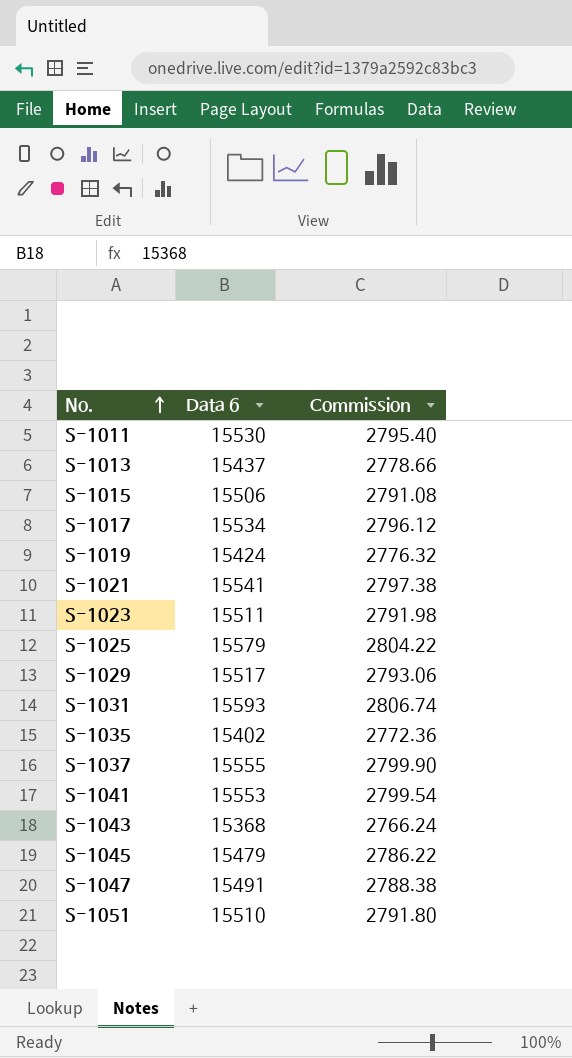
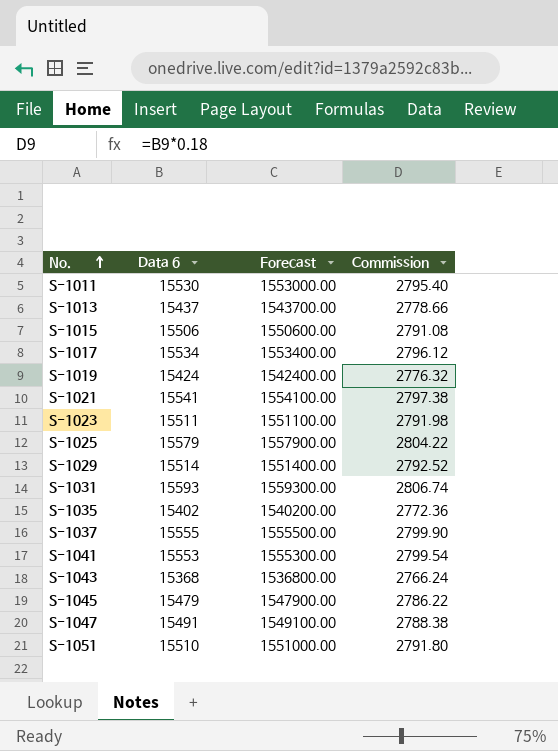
column Forecast | formula: none -> [Data 6] * 100
S-1029 | Data 6: 15517 -> 15514
S-1029 | Commission: 2793.06 -> 2792.52

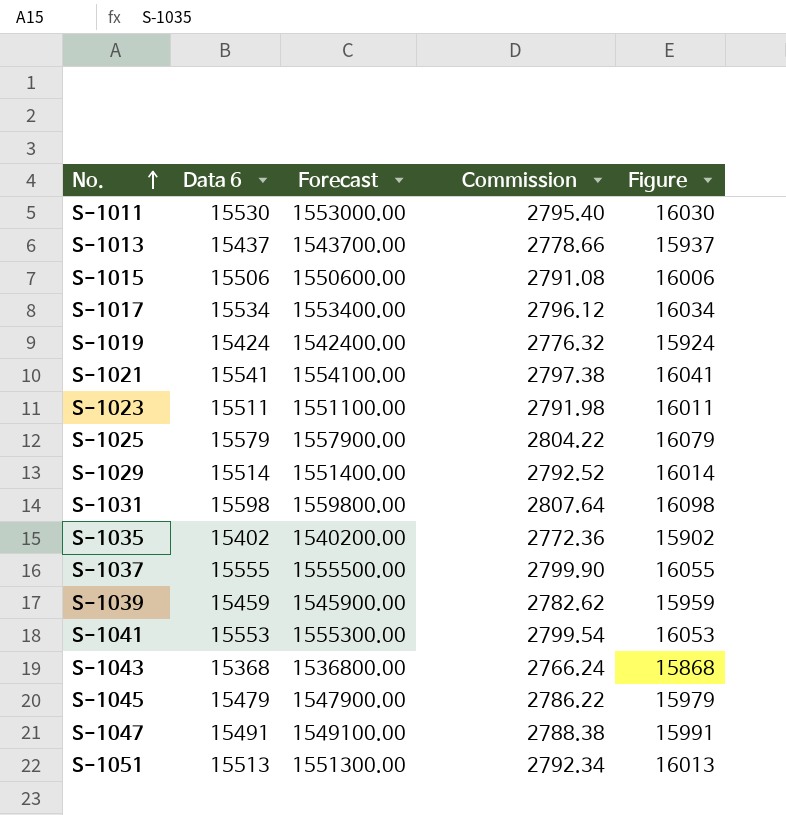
column Figure | formula: none -> [Data 6] + 500
S-1031 | Data 6: 15593 -> 15598
S-1031 | Forecast: 1559300.00 -> 1559800.00
S-1031 | Commission: 2806.74 -> 2807.64
row S-1039: none -> 15459 | 1545900.00 | 2782.62 | 15959
S-1051 | Data 6: 15510 -> 15513
S-1051 | Forecast: 1551000.00 -> 1551300.00
S-1051 | Commission: 2791.80 -> 2792.34

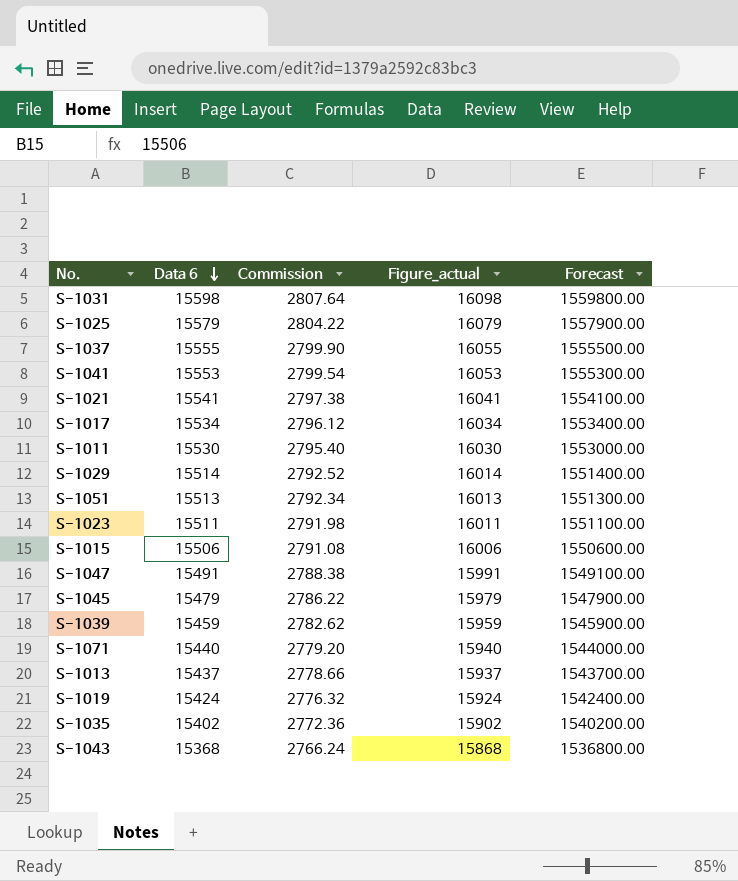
row order: No. ascending -> Data 6 descending
column name: Figure -> Figure_actual
column Forecast | position: 3 -> 5
row S-1071: none -> 15440 | 2779.20 | 15940 | 1544000.00

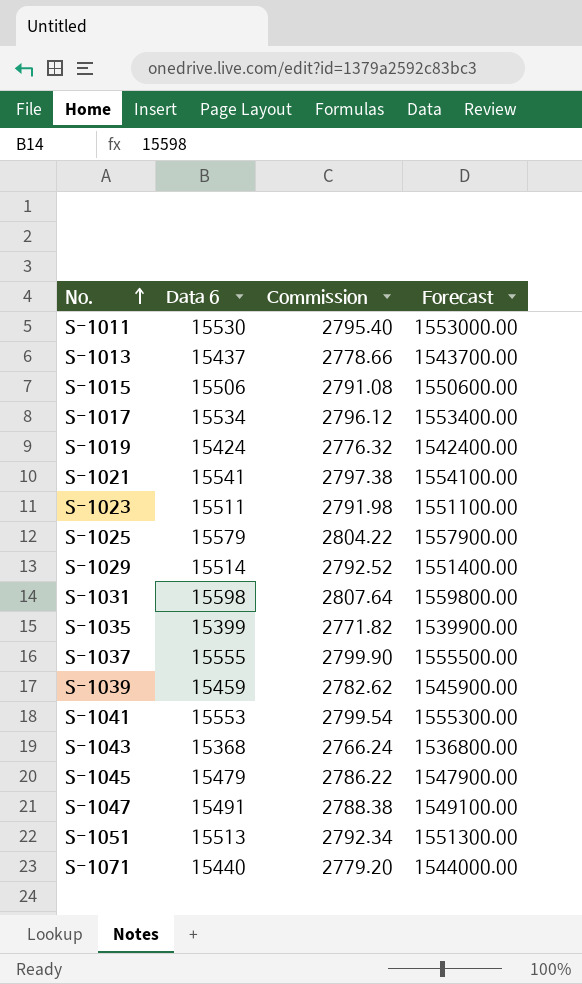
row order: Data 6 descending -> No. ascending
column Figure_actual | formula: [Data 6] + 500 -> none
S-1035 | Data 6: 15402 -> 15399
S-1035 | Commission: 2772.36 -> 2771.82
S-1035 | Forecast: 1540200.00 -> 1539900.00

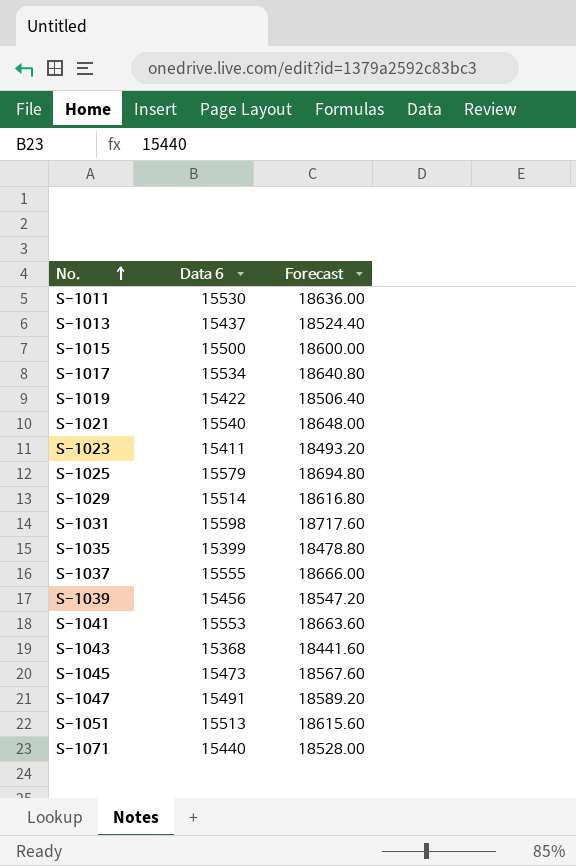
column Commission | formula: [Data 6] * 0.18 -> none
column Forecast | formula: [Data 6] * 100 -> [Data 6] * 1.2
S-1015 | Data 6: 15506 -> 15500
S-1019 | Data 6: 15424 -> 15422
S-1021 | Data 6: 15541 -> 15540
S-1023 | Data 6: 15511 -> 15411
S-1039 | Data 6: 15459 -> 15456
S-1045 | Data 6: 15479 -> 15473

